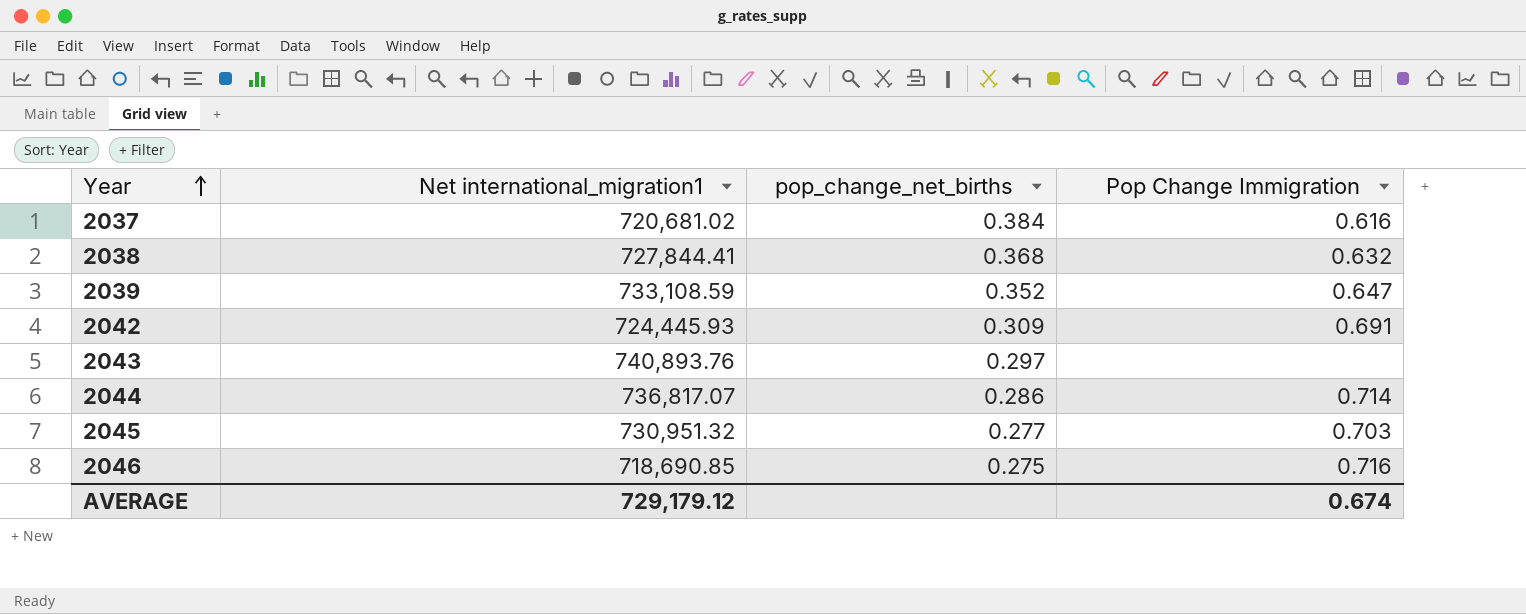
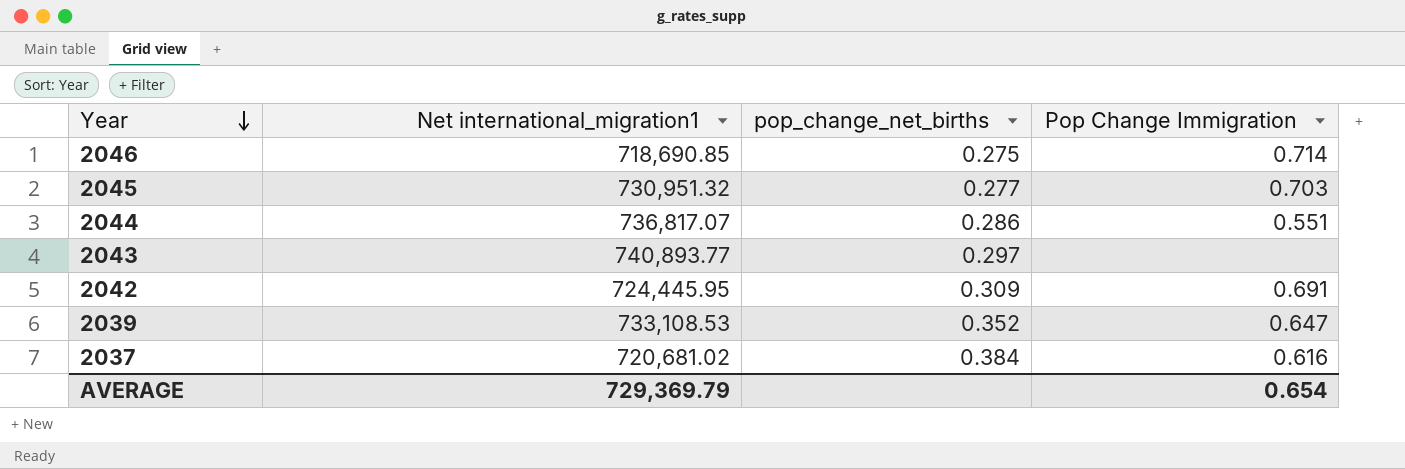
row order: Year ascending -> Year descending
row 2038: 727,844.41 | 0.368 | 0.632 -> none
2046 | Pop Change Immigration: 0.716 -> 0.714
2044 | Pop Change Immigration: 0.714 -> 0.551
2043 | Net international_migration1: 740,893.76 -> 740,893.77
2042 | Net international_migration1: 724,445.93 -> 724,445.95
2039 | Net international_migration1: 733,108.59 -> 733,108.53
AVERAGE | Net international_migration1: 729,179.12 -> 729,369.79
AVERAGE | Pop Change Immigration: 0.674 -> 0.654

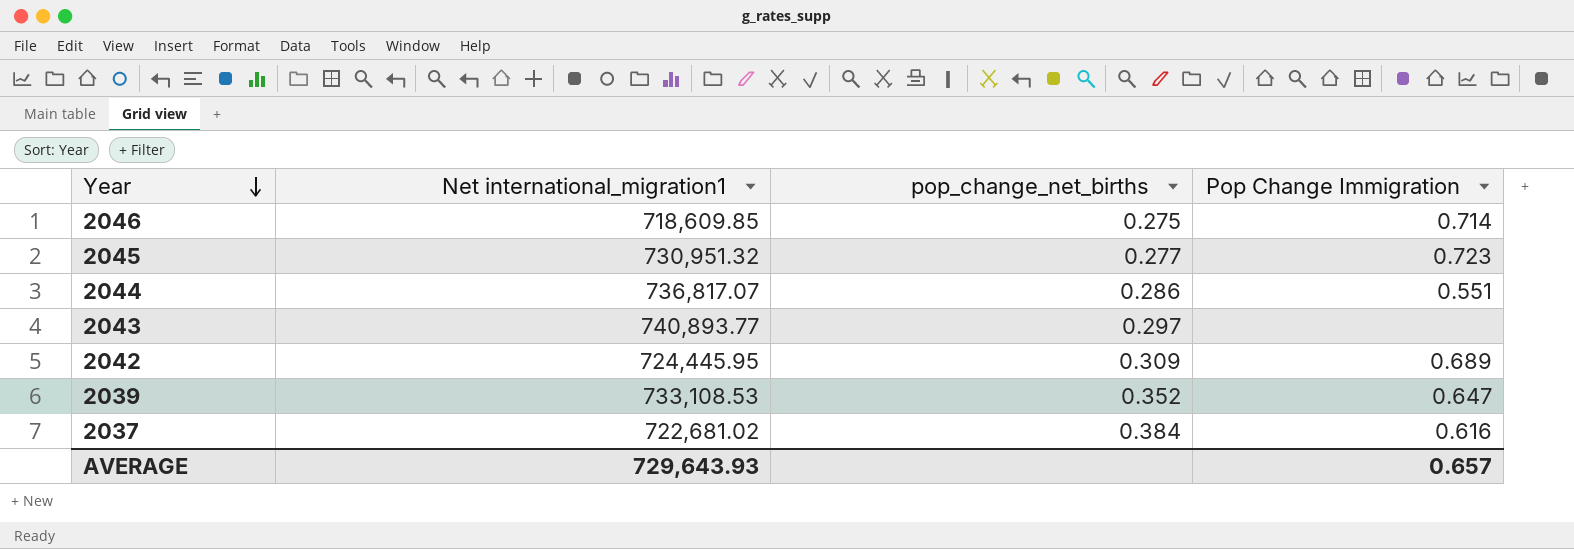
2046 | Net international_migration1: 718,690.85 -> 718,609.85
2045 | Pop Change Immigration: 0.703 -> 0.723
2042 | Pop Change Immigration: 0.691 -> 0.689
2037 | Net international_migration1: 720,681.02 -> 722,681.02
AVERAGE | Net international_migration1: 729,369.79 -> 729,643.93
AVERAGE | Pop Change Immigration: 0.654 -> 0.657

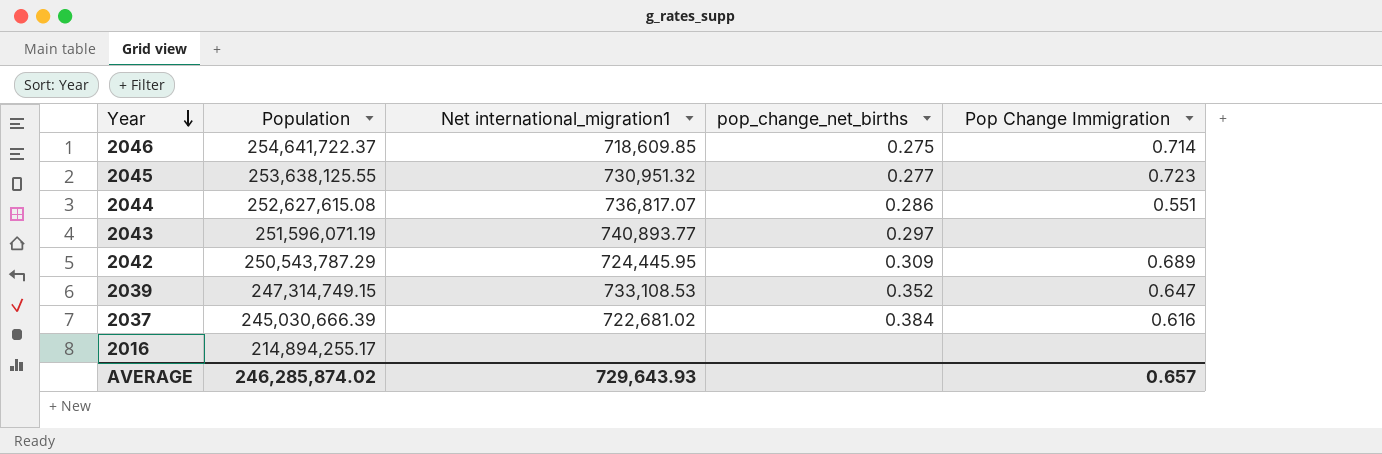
column Population | position: none -> 2
row 2016: none -> 214,894,255.17 | none | none | none

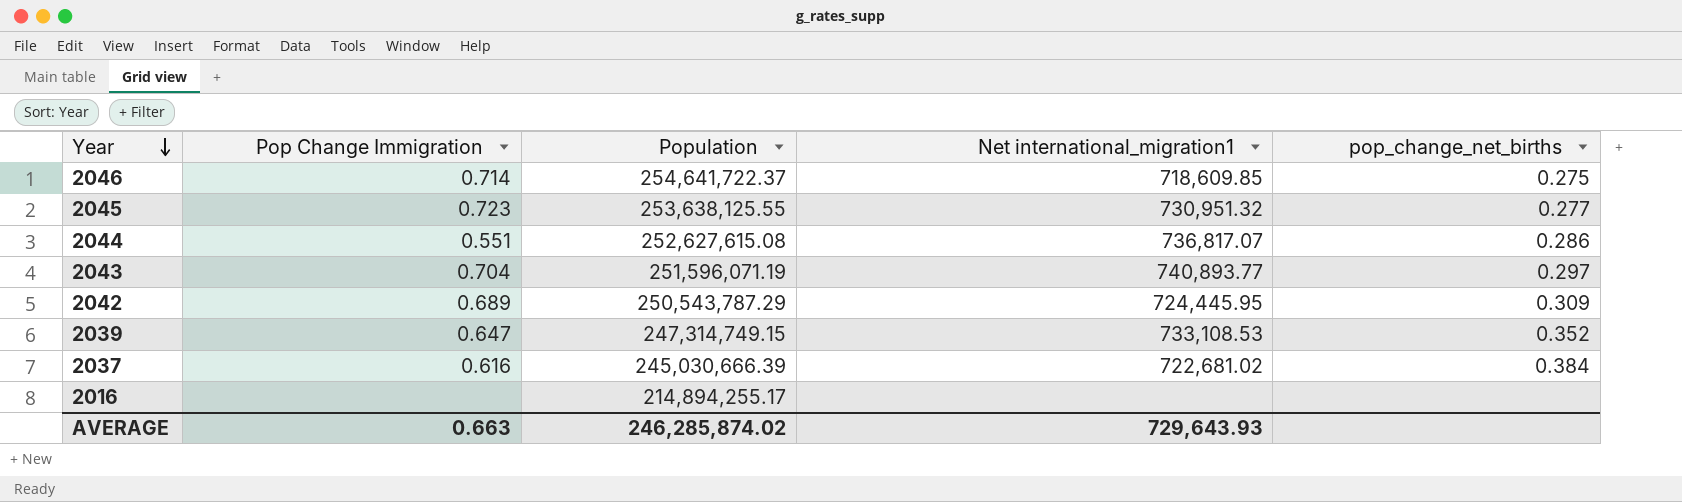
column Pop Change Immigration | position: 5 -> 2
2043 | Pop Change Immigration: none -> 0.704
AVERAGE | Pop Change Immigration: 0.657 -> 0.663

